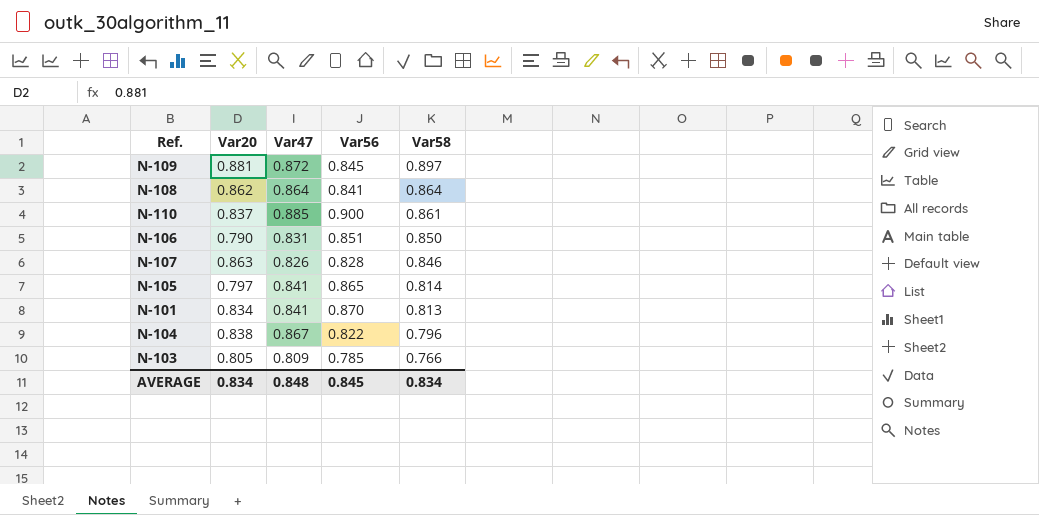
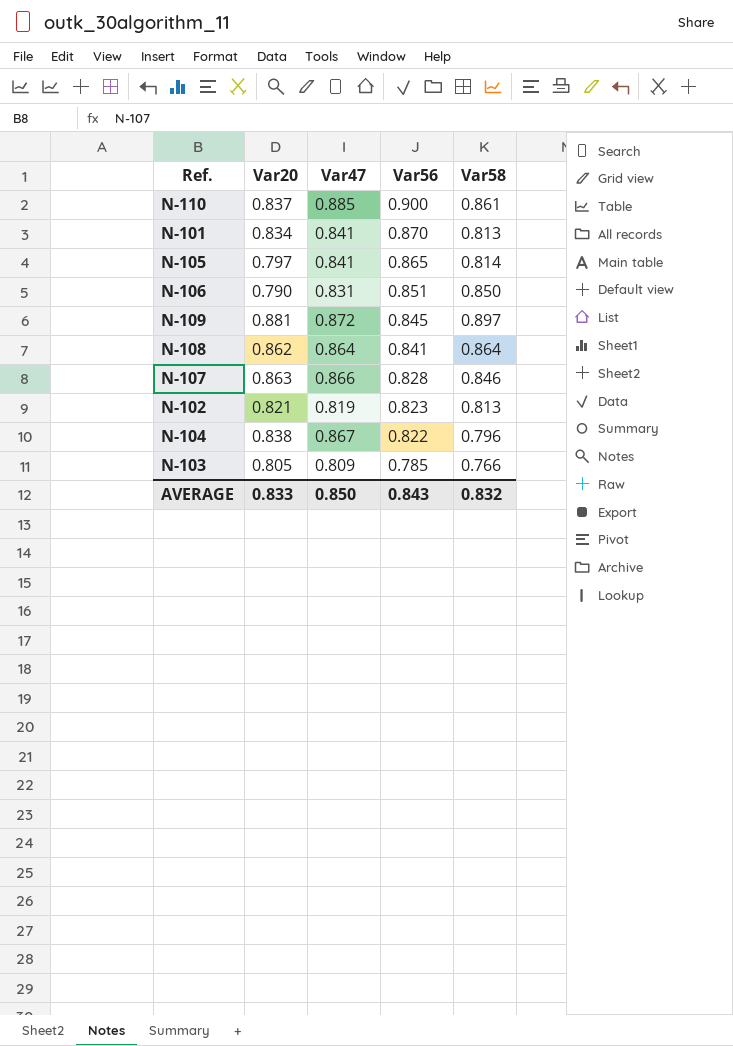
row order: Var58 descending -> Var56 descending
N-107 | Var47: 0.826 -> 0.866
row N-102: none -> 0.821 | 0.819 | 0.823 | 0.813
AVERAGE | Var20: 0.834 -> 0.833
AVERAGE | Var47: 0.848 -> 0.850
AVERAGE | Var56: 0.845 -> 0.843
AVERAGE | Var58: 0.834 -> 0.832

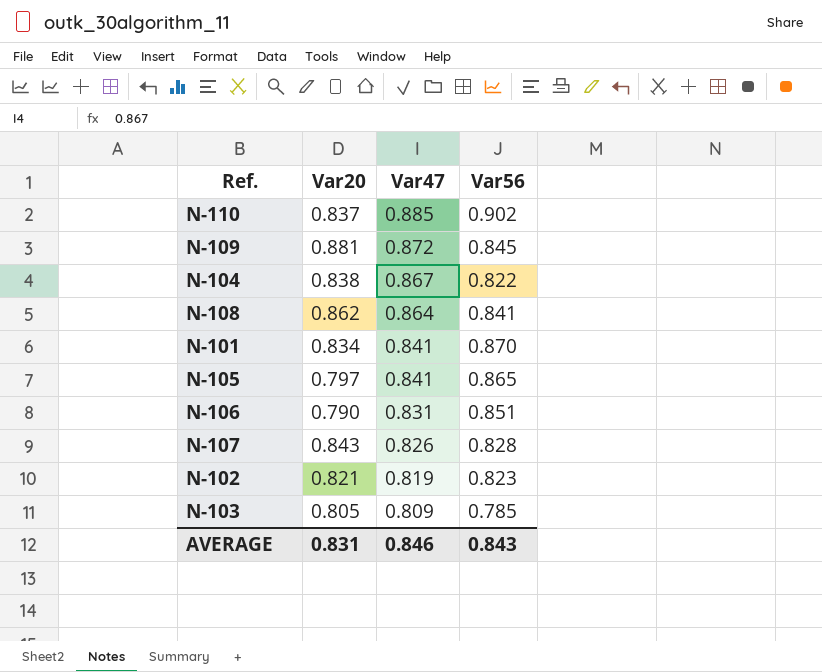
row order: Var56 descending -> Var47 descending
column Var58 | position: 5 -> none
N-110 | Var56: 0.900 -> 0.902
N-107 | Var20: 0.863 -> 0.843
N-107 | Var47: 0.866 -> 0.826
AVERAGE | Var20: 0.833 -> 0.831
AVERAGE | Var47: 0.850 -> 0.846

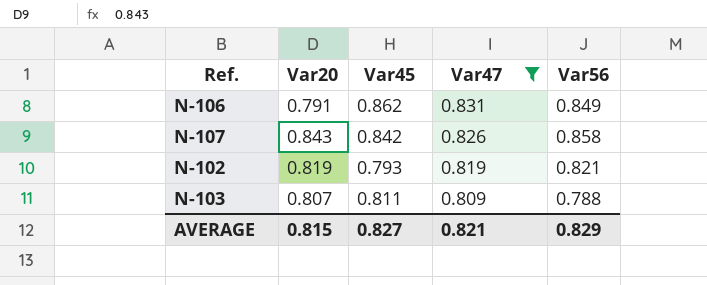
filter: none -> Var47 <= 0.831
column Var45 | position: none -> 3
N-106 | Var20: 0.790 -> 0.791
N-106 | Var56: 0.851 -> 0.849
N-107 | Var56: 0.828 -> 0.858
N-102 | Var20: 0.821 -> 0.819
N-102 | Var56: 0.823 -> 0.821
N-103 | Var20: 0.805 -> 0.807
N-103 | Var56: 0.785 -> 0.788
AVERAGE | Var20: 0.831 -> 0.815
AVERAGE | Var47: 0.846 -> 0.821
AVERAGE | Var56: 0.843 -> 0.829

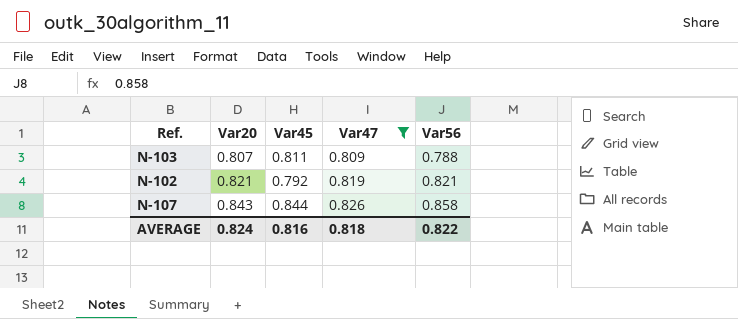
row order: Var47 descending -> Var20 ascending
row N-106: 0.791 | 0.862 | 0.831 | 0.849 -> none
N-102 | Var20: 0.819 -> 0.821
N-102 | Var45: 0.793 -> 0.792
N-107 | Var45: 0.842 -> 0.844
AVERAGE | Var20: 0.815 -> 0.824
AVERAGE | Var45: 0.827 -> 0.816
AVERAGE | Var47: 0.821 -> 0.818
AVERAGE | Var56: 0.829 -> 0.822

